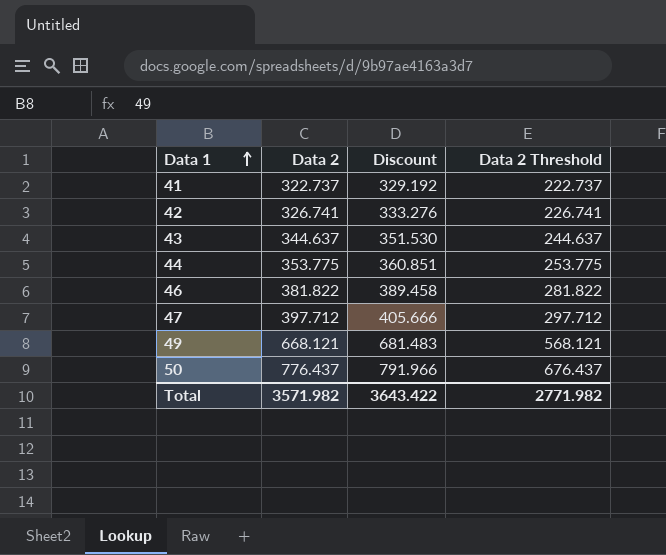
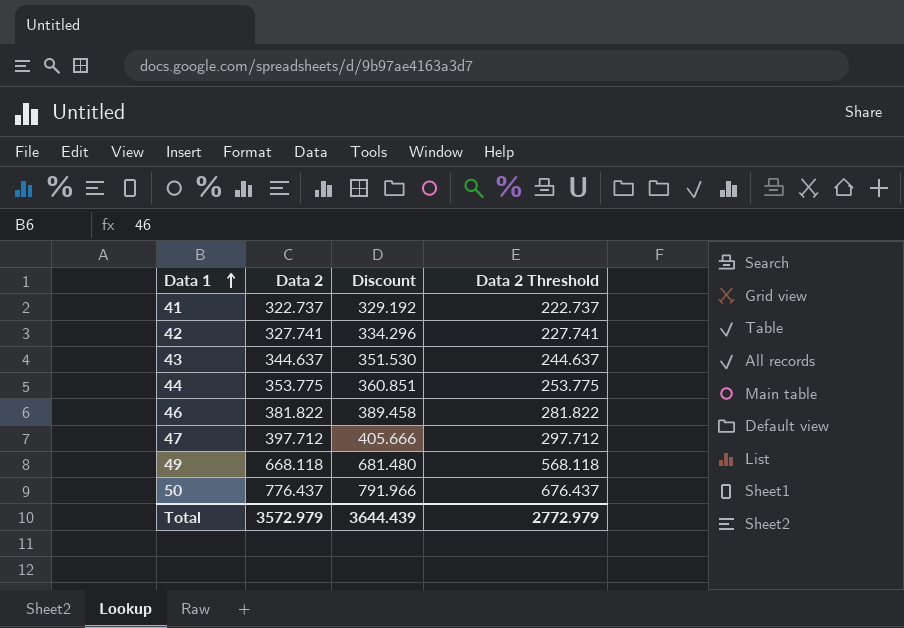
42 | Data 2: 326.741 -> 327.741
42 | Discount: 333.276 -> 334.296
42 | Data 2 Threshold: 226.741 -> 227.741
49 | Data 2: 668.121 -> 668.118
49 | Discount: 681.483 -> 681.480
49 | Data 2 Threshold: 568.121 -> 568.118
Total | Data 2: 3571.982 -> 3572.979
Total | Discount: 3643.422 -> 3644.439
Total | Data 2 Threshold: 2771.982 -> 2772.979

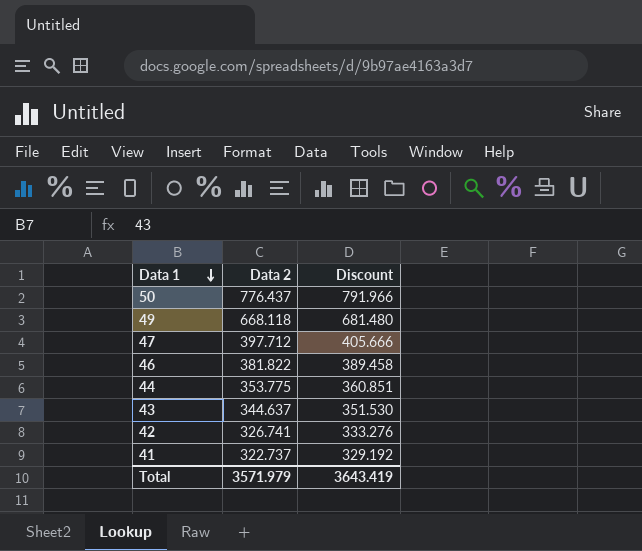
row order: Data 1 ascending -> Data 1 descending
column Data 2 Threshold | formula: [Data 2] - 100 -> none
42 | Data 2: 327.741 -> 326.741
42 | Discount: 334.296 -> 333.276
Total | Data 2: 3572.979 -> 3571.979
Total | Discount: 3644.439 -> 3643.419

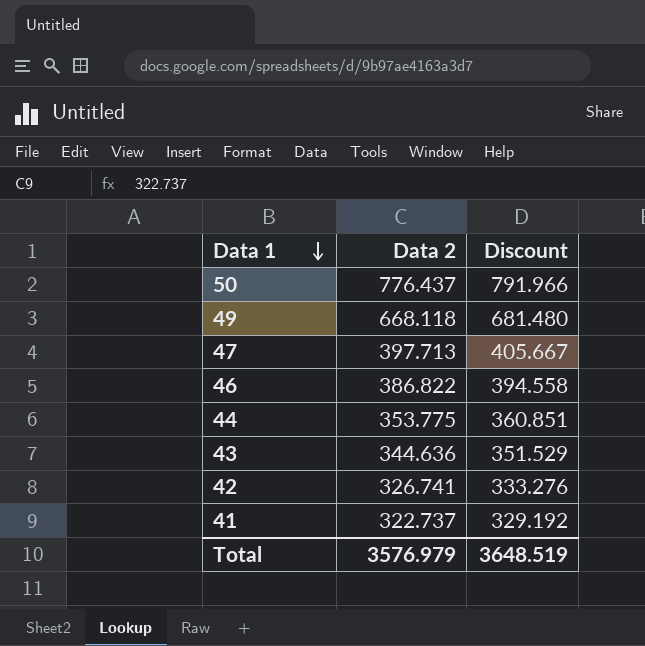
47 | Data 2: 397.712 -> 397.713
47 | Discount: 405.666 -> 405.667
46 | Data 2: 381.822 -> 386.822
46 | Discount: 389.458 -> 394.558
43 | Data 2: 344.637 -> 344.636
43 | Discount: 351.530 -> 351.529
Total | Data 2: 3571.979 -> 3576.979
Total | Discount: 3643.419 -> 3648.519

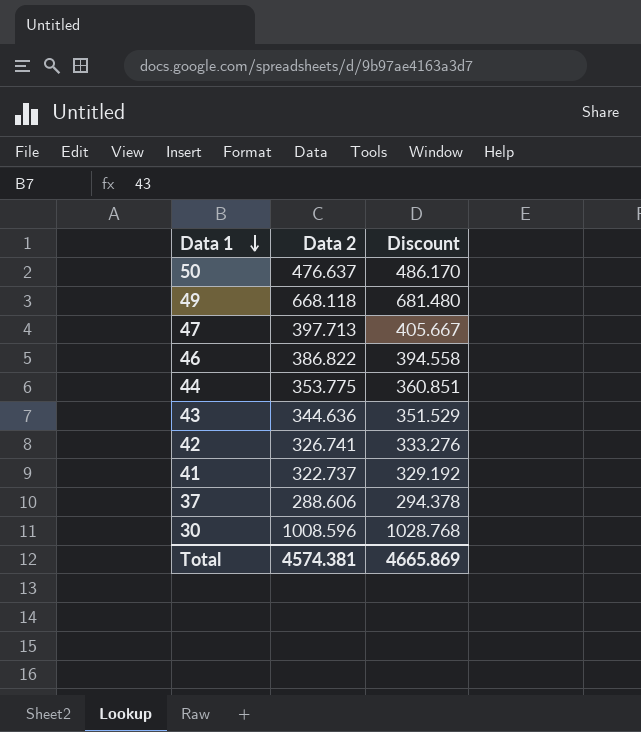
50 | Data 2: 776.437 -> 476.637
50 | Discount: 791.966 -> 486.170
row 37: none -> 288.606 | 294.378
row 30: none -> 1008.596 | 1028.768
Total | Data 2: 3576.979 -> 4574.381
Total | Discount: 3648.519 -> 4665.869

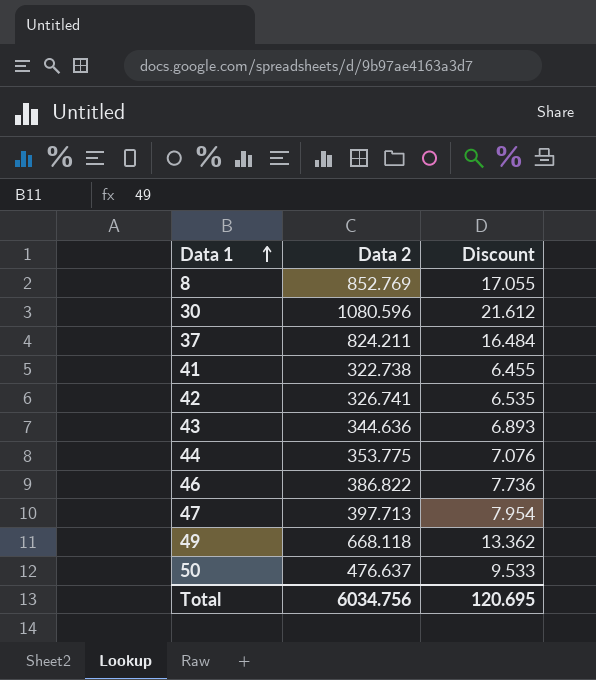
row order: Data 1 descending -> Data 1 ascending
column Discount | formula: [Data 2] * 1.02 -> [Data 2] * 0.02
row 8: none -> 852.769 | 17.055
30 | Data 2: 1008.596 -> 1080.596
37 | Data 2: 288.606 -> 824.211
41 | Data 2: 322.737 -> 322.738
Total | Data 2: 4574.381 -> 6034.756
Total | Discount: 4665.869 -> 120.695

